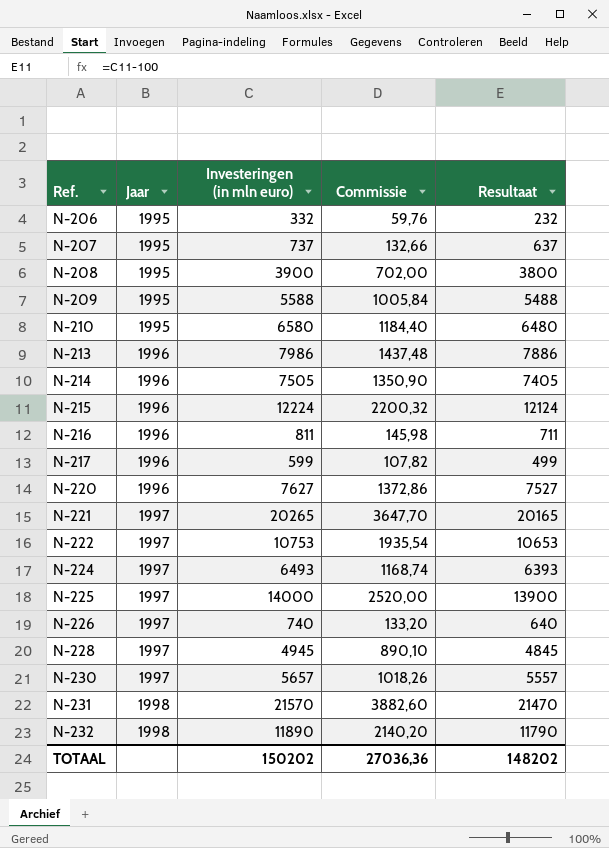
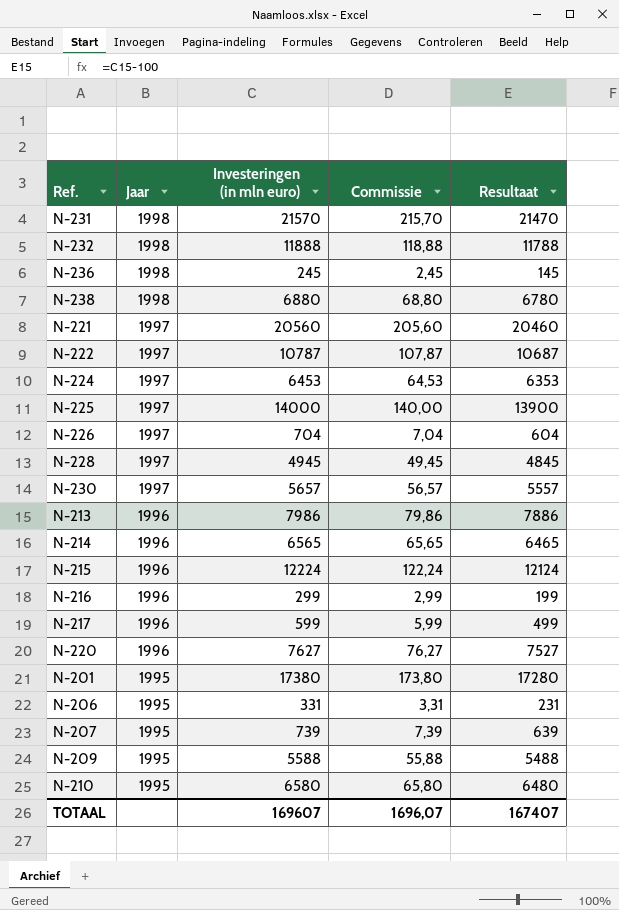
row order: Ref. ascending -> Jaar descending
column Commissie | formula: [Investeringen (in mln euro)] * 0,18 -> [Investeringen (in mln euro)] * 0,01
row N-208: 1995 | 3900 | 702,00 | 3800 -> none
N-232 | Investeringen (in mln euro): 11890 -> 11888
N-232 | Resultaat: 11790 -> 11788
row N-236: none -> 1998 | 245 | 2,45 | 145
row N-238: none -> 1998 | 6880 | 68,80 | 6780
N-221 | Investeringen (in mln euro): 20265 -> 20560
N-221 | Resultaat: 20165 -> 20460
N-222 | Investeringen (in mln euro): 10753 -> 10787
N-222 | Resultaat: 10653 -> 10687
N-224 | Investeringen (in mln euro): 6493 -> 6453
N-224 | Resultaat: 6393 -> 6353
N-226 | Investeringen (in mln euro): 740 -> 704
N-226 | Resultaat: 640 -> 604
N-214 | Investeringen (in mln euro): 7505 -> 6565
N-214 | Resultaat: 7405 -> 6465
N-216 | Investeringen (in mln euro): 811 -> 299
N-216 | Resultaat: 711 -> 199
row N-201: none -> 1995 | 17380 | 173,80 | 17280
N-206 | Investeringen (in mln euro): 332 -> 331
N-206 | Resultaat: 232 -> 231
N-207 | Investeringen (in mln euro): 737 -> 739
N-207 | Resultaat: 637 -> 639
TOTAAL | Investeringen (in mln euro): 150202 -> 169607
TOTAAL | Commissie: 27036,36 -> 1696,07
TOTAAL | Resultaat: 148202 -> 167407

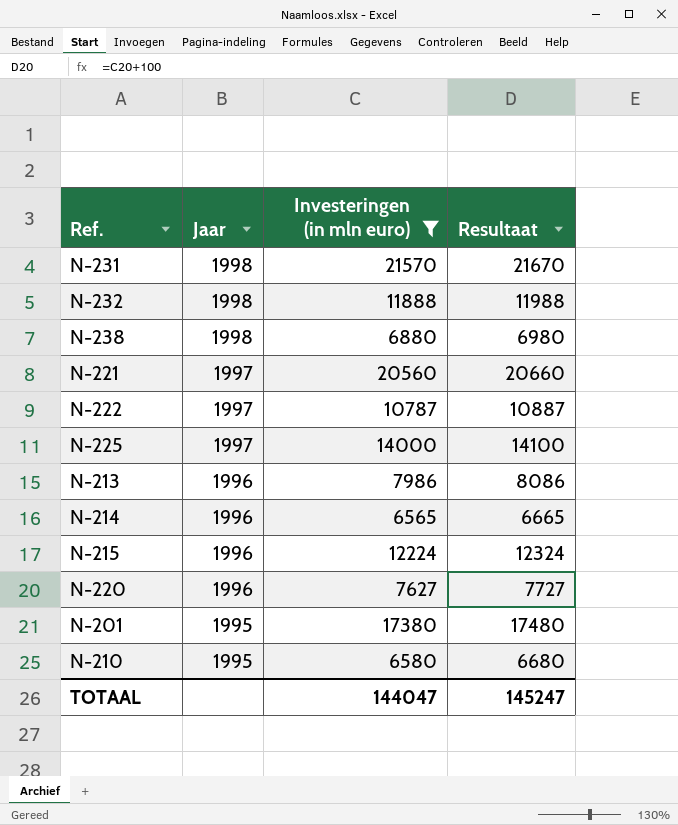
filter: none -> Investeringen (in mln euro) >= 6565
column Commissie | formula: [Investeringen (in mln euro)] * 0,01 -> none
column Resultaat | formula: [Investeringen (in mln euro)] - 100 -> [Investeringen (in mln euro)] + 100
TOTAAL | Investeringen (in mln euro): 169607 -> 144047
TOTAAL | Resultaat: 167407 -> 145247

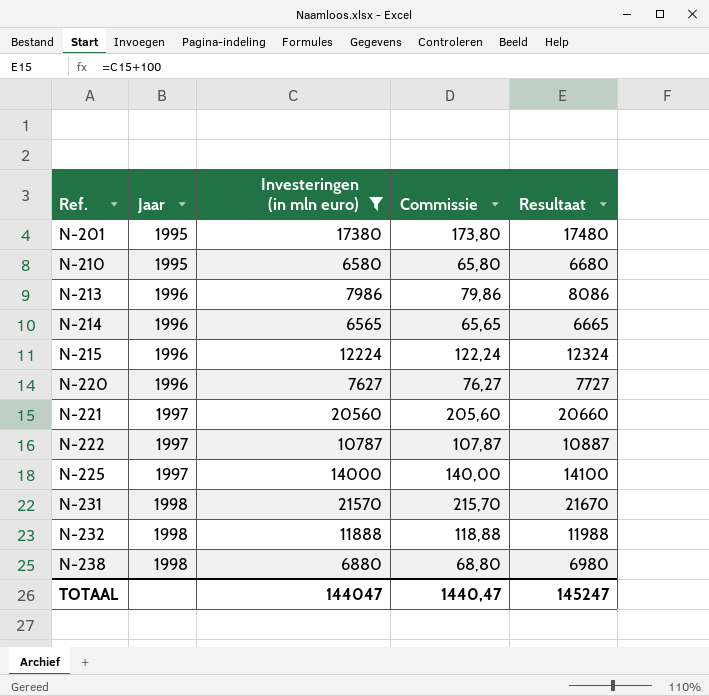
row order: Jaar descending -> Ref. ascending
column Commissie | formula: none -> [Investeringen (in mln euro)] * 0,01

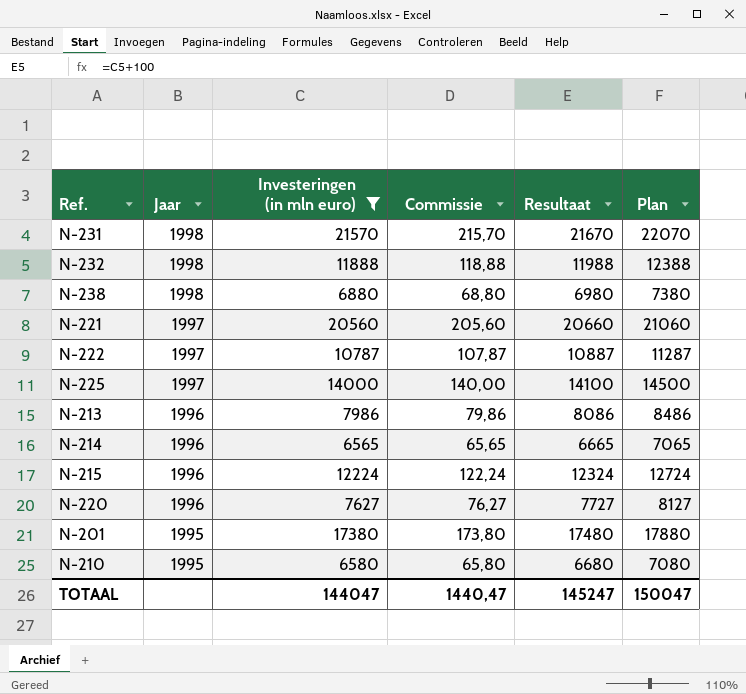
row order: Ref. ascending -> Jaar descending
column Plan | formula: none -> [Investeringen (in mln euro)] + 500

